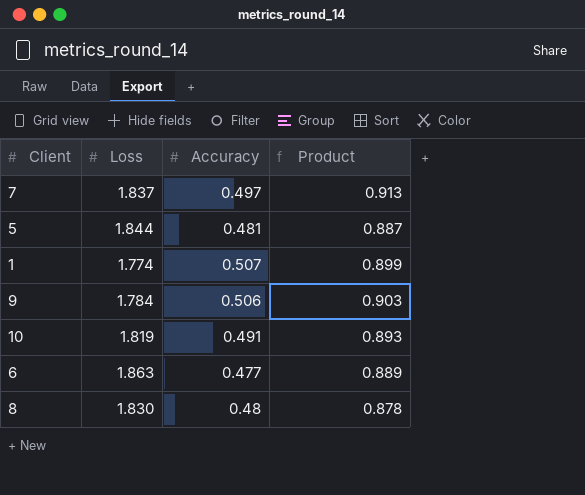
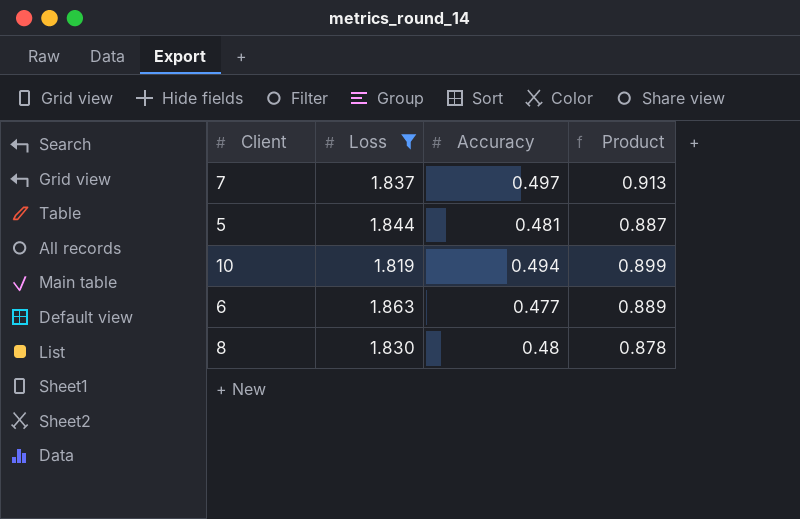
filter: none -> Loss >= 1.819
10 | Accuracy: 0.491 -> 0.494
10 | Product: 0.893 -> 0.899

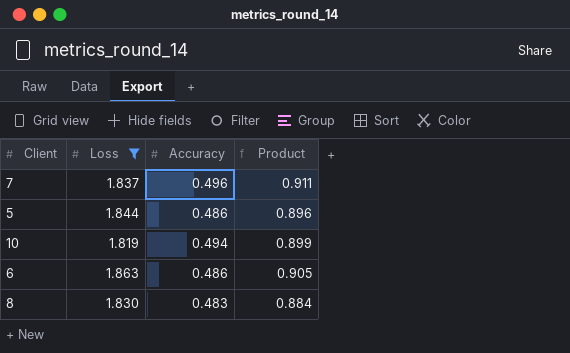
7 | Accuracy: 0.497 -> 0.496
7 | Product: 0.913 -> 0.911
5 | Accuracy: 0.481 -> 0.486
5 | Product: 0.887 -> 0.896
6 | Accuracy: 0.477 -> 0.486
6 | Product: 0.889 -> 0.905
8 | Accuracy: 0.48 -> 0.483
8 | Product: 0.878 -> 0.884

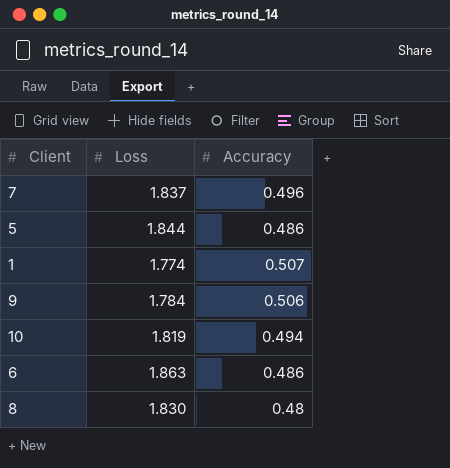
filter: Loss >= 1.819 -> none
column Product | formula: [Loss] * [Accuracy] -> none
8 | Accuracy: 0.483 -> 0.48

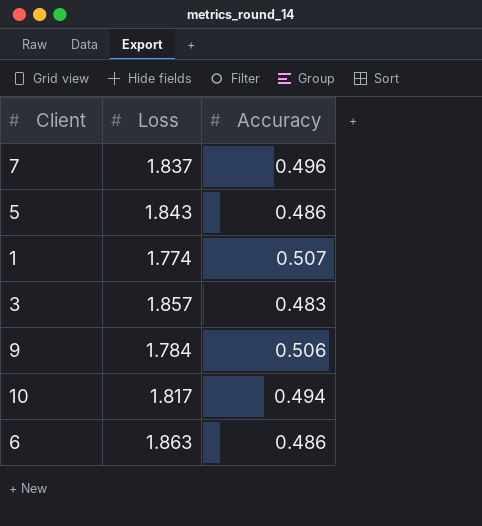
row 8: 1.830 | 0.48 -> none
5 | Loss: 1.844 -> 1.843
row 3: none -> 1.857 | 0.483
10 | Loss: 1.819 -> 1.817

